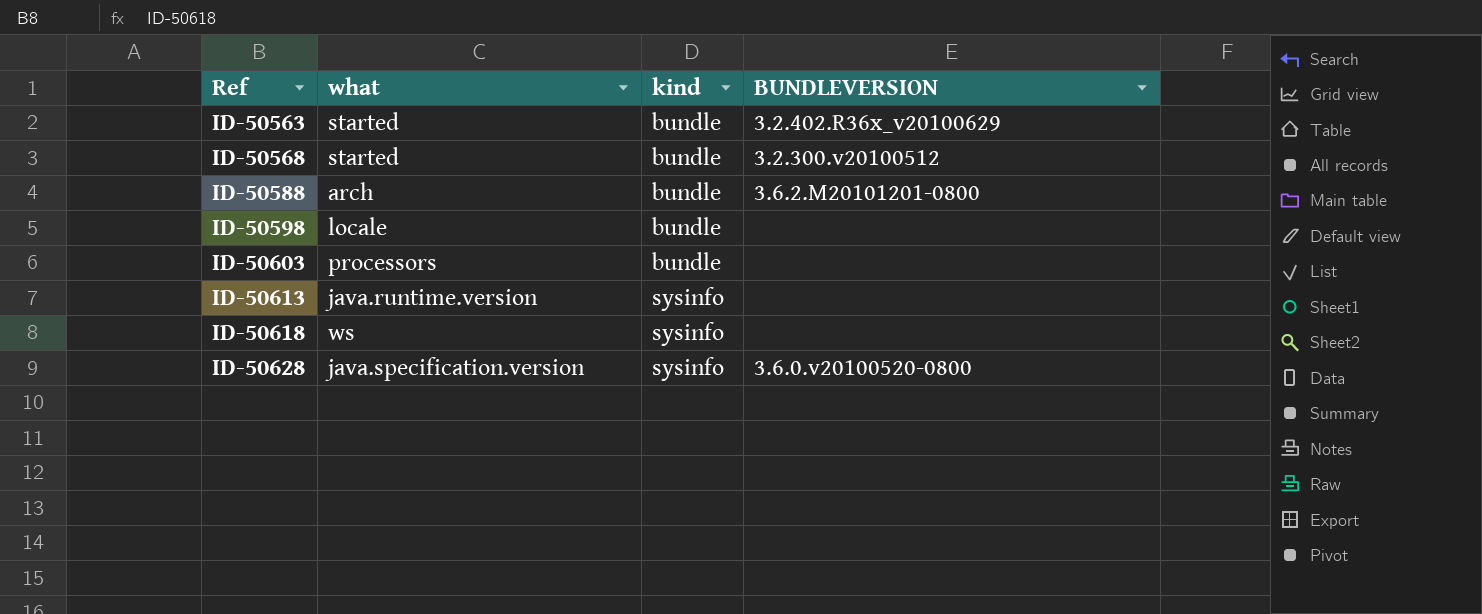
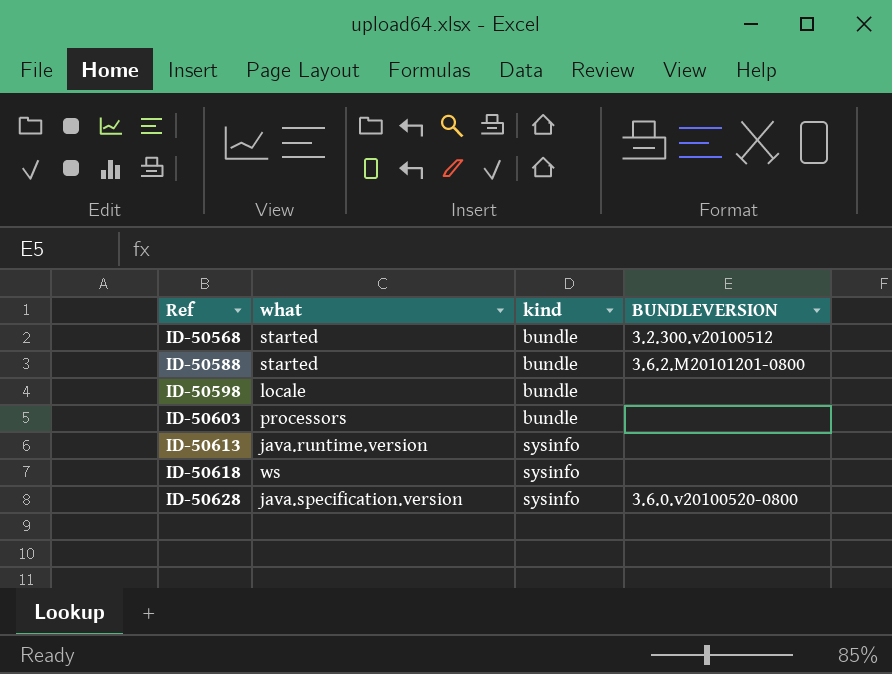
row ID-50563: started | bundle | 3.2.402.R36x_v20100629 -> none
ID-50588 | what: arch -> started

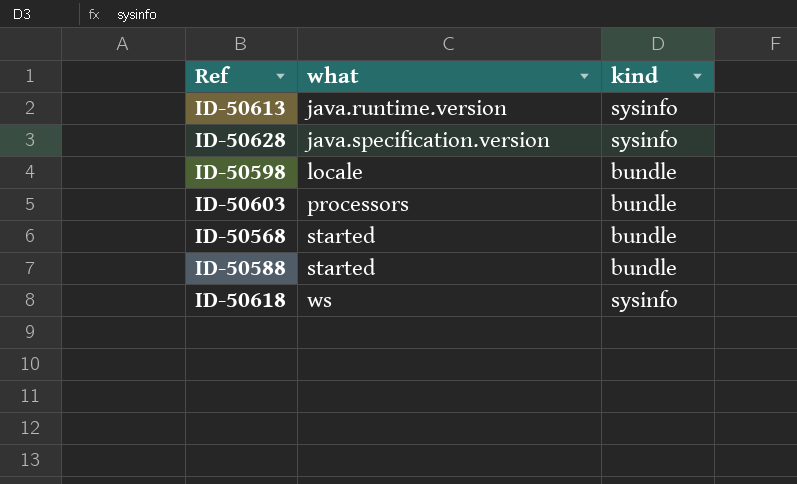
row order: Ref ascending -> what ascending
column BUNDLEVERSION | position: 4 -> none

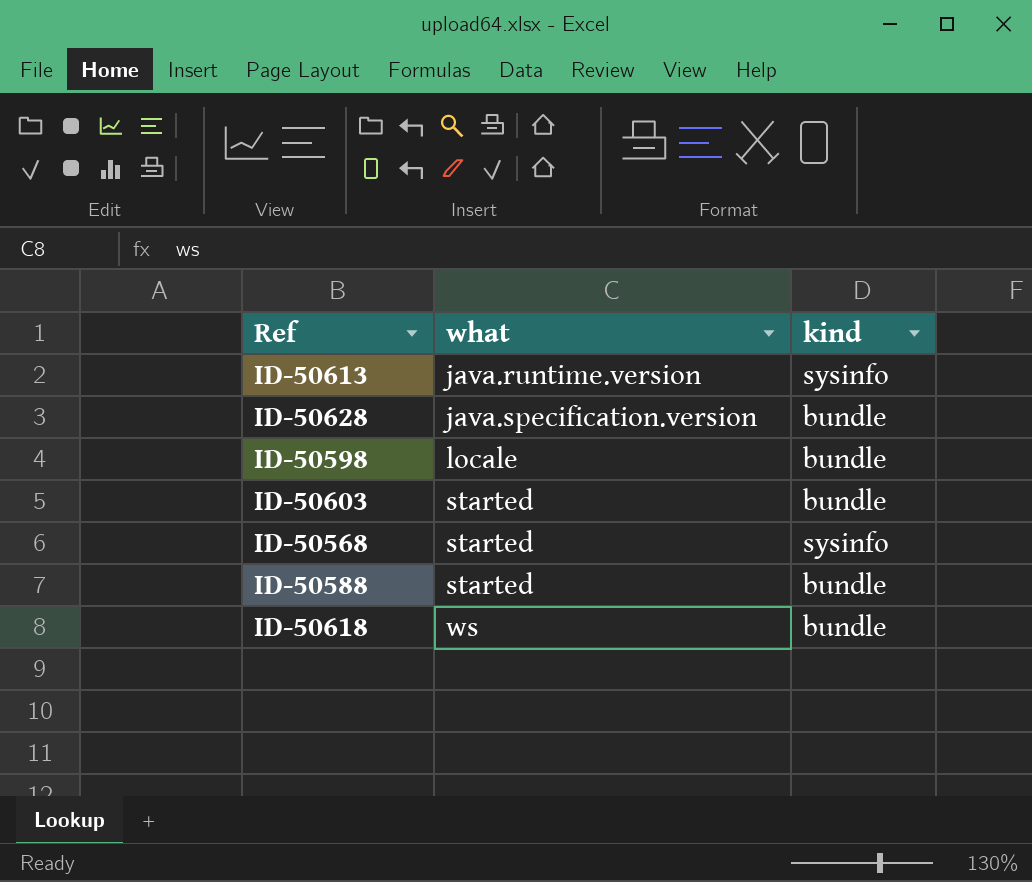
ID-50628 | kind: sysinfo -> bundle
ID-50603 | what: processors -> started
ID-50568 | kind: bundle -> sysinfo
ID-50618 | kind: sysinfo -> bundle

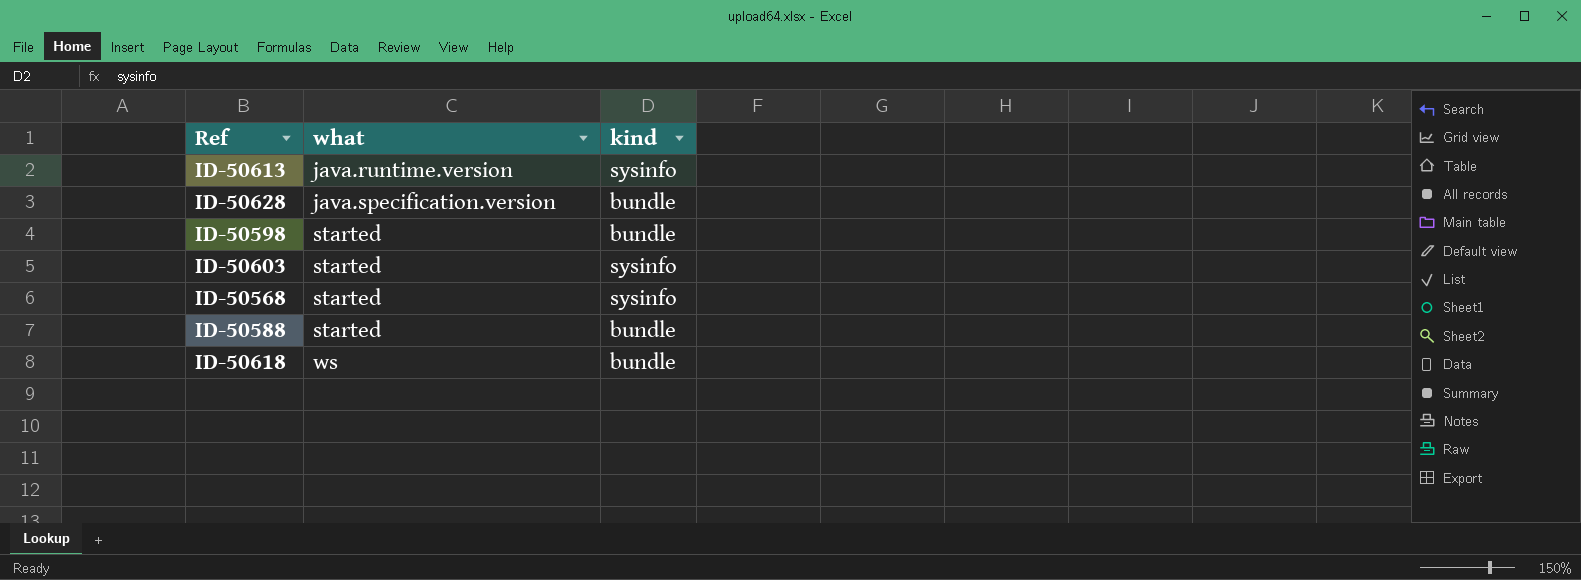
ID-50598 | what: locale -> started
ID-50603 | kind: bundle -> sysinfo

